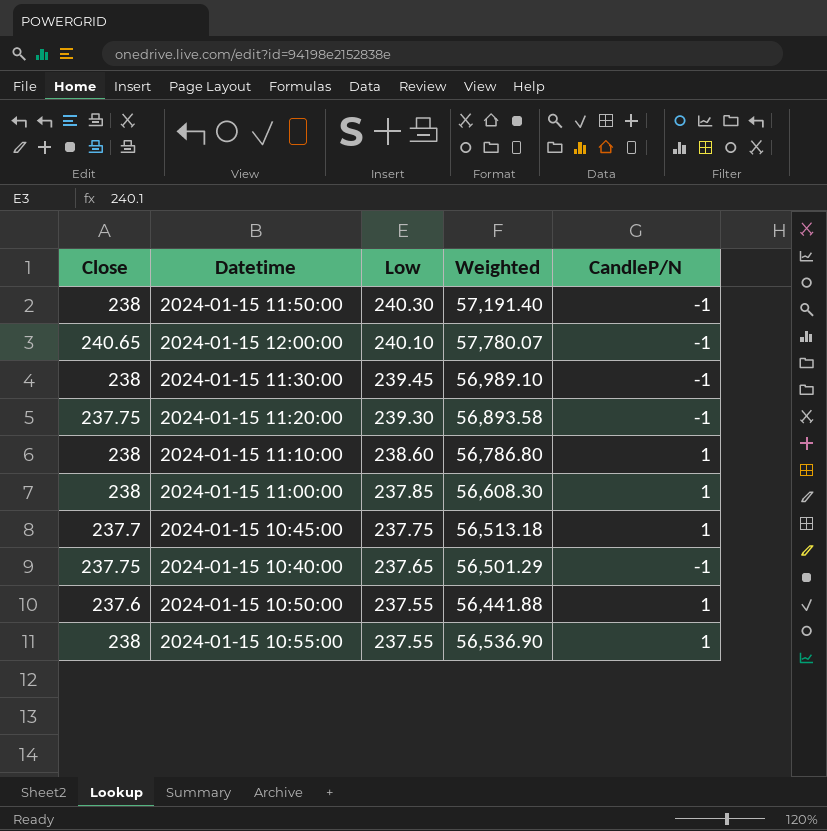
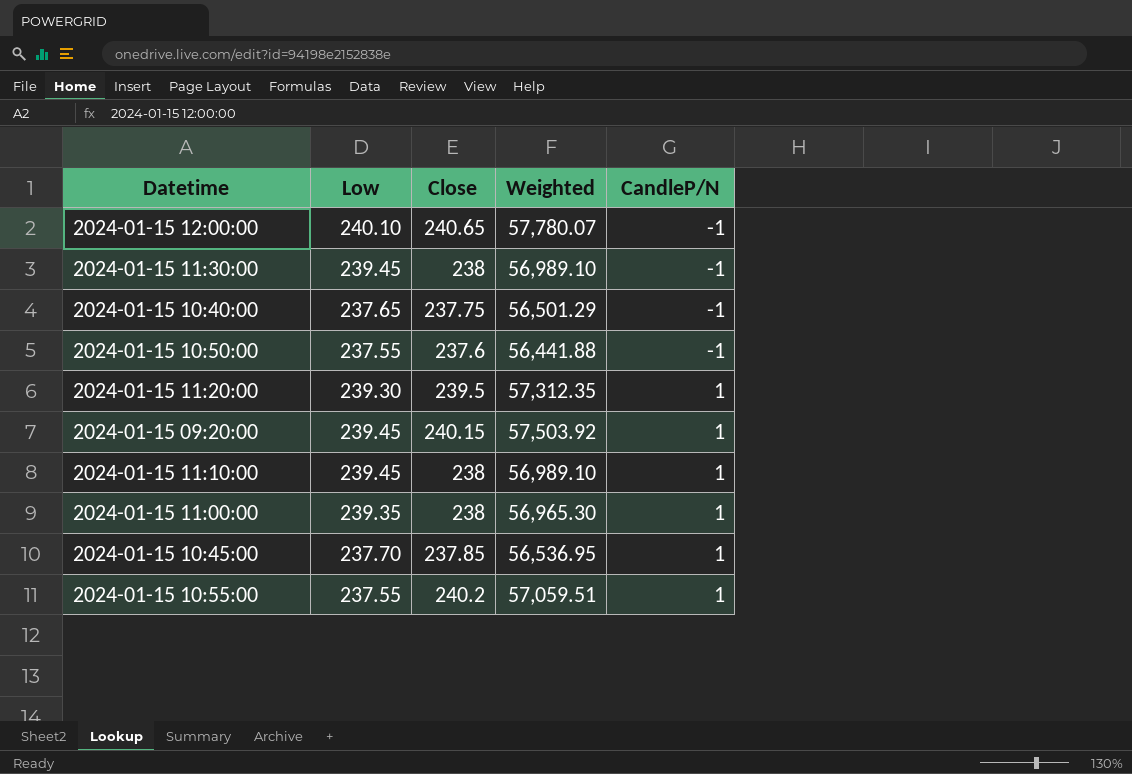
row order: Low descending -> CandleP/N ascending
column Close | position: 1 -> 3
row 2024-01-15 11:50:00: 238 | 240.30 | 57,191.40 | -1 -> none
2024-01-15 10:50:00 | CandleP/N: 1 -> -1
2024-01-15 11:20:00 | Close: 237.75 -> 239.5
2024-01-15 11:20:00 | Weighted: 56,893.58 -> 57,312.35
2024-01-15 11:20:00 | CandleP/N: -1 -> 1
row 2024-01-15 09:20:00: none -> 239.45 | 240.15 | 57,503.92 | 1
2024-01-15 11:10:00 | Low: 238.60 -> 239.45
2024-01-15 11:10:00 | Weighted: 56,786.80 -> 56,989.10
2024-01-15 11:00:00 | Low: 237.85 -> 239.35
2024-01-15 11:00:00 | Weighted: 56,608.30 -> 56,965.30
2024-01-15 10:45:00 | Low: 237.75 -> 237.70
2024-01-15 10:45:00 | Close: 237.7 -> 237.85
2024-01-15 10:45:00 | Weighted: 56,513.18 -> 56,536.95
2024-01-15 10:55:00 | Close: 238 -> 240.2
2024-01-15 10:55:00 | Weighted: 56,536.90 -> 57,059.51

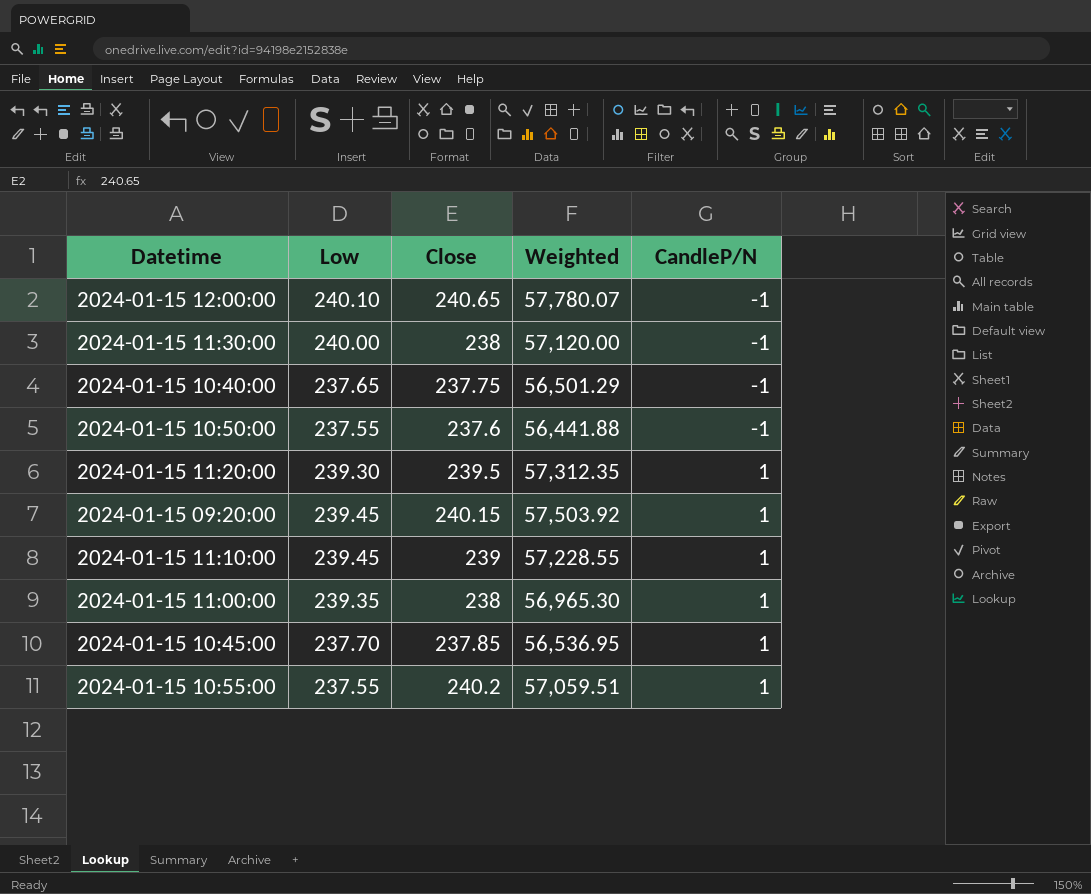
2024-01-15 11:30:00 | Low: 239.45 -> 240.00
2024-01-15 11:30:00 | Weighted: 56,989.10 -> 57,120.00
2024-01-15 11:10:00 | Close: 238 -> 239
2024-01-15 11:10:00 | Weighted: 56,989.10 -> 57,228.55

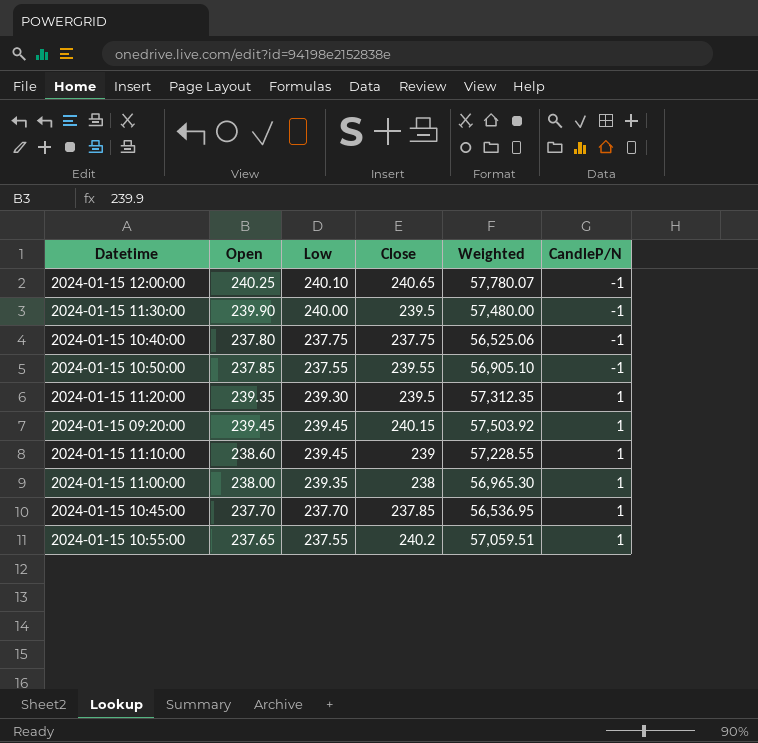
column Open | position: none -> 2
2024-01-15 11:30:00 | Close: 238 -> 239.5
2024-01-15 11:30:00 | Weighted: 57,120.00 -> 57,480.00
2024-01-15 10:40:00 | Low: 237.65 -> 237.75
2024-01-15 10:40:00 | Weighted: 56,501.29 -> 56,525.06
2024-01-15 10:50:00 | Close: 237.6 -> 239.55
2024-01-15 10:50:00 | Weighted: 56,441.88 -> 56,905.10

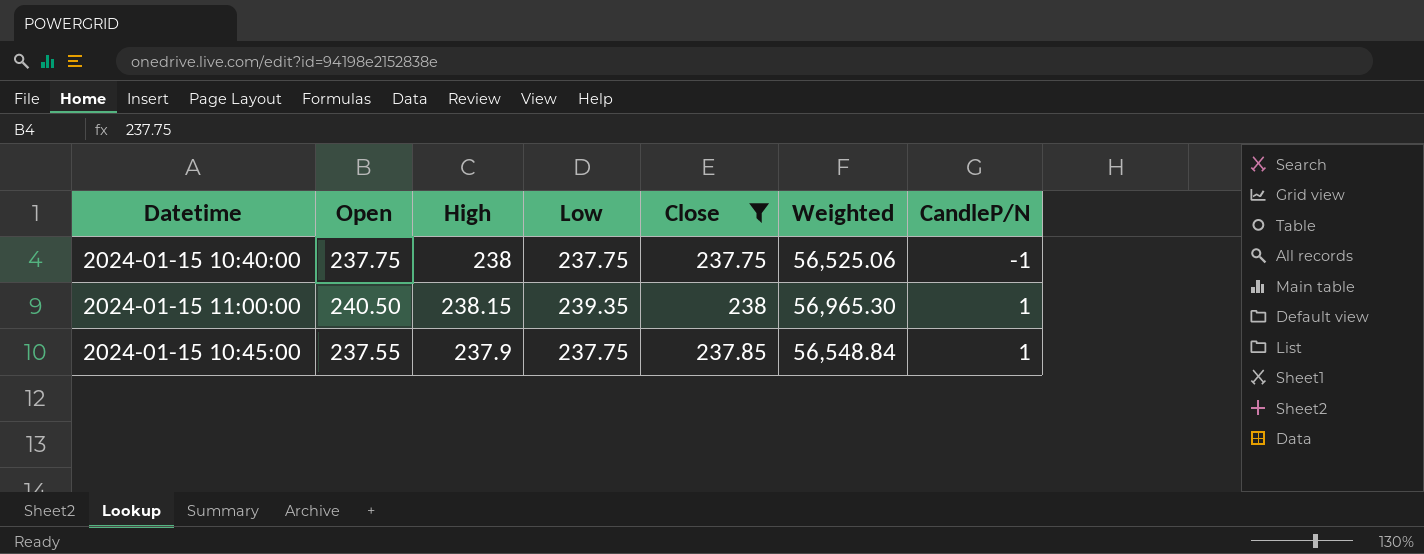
filter: none -> Close <= 238
column High | position: none -> 3
2024-01-15 10:40:00 | Open: 237.80 -> 237.75
2024-01-15 11:00:00 | Open: 238.00 -> 240.50
2024-01-15 10:45:00 | Open: 237.70 -> 237.55
2024-01-15 10:45:00 | Low: 237.70 -> 237.75
2024-01-15 10:45:00 | Weighted: 56,536.95 -> 56,548.84

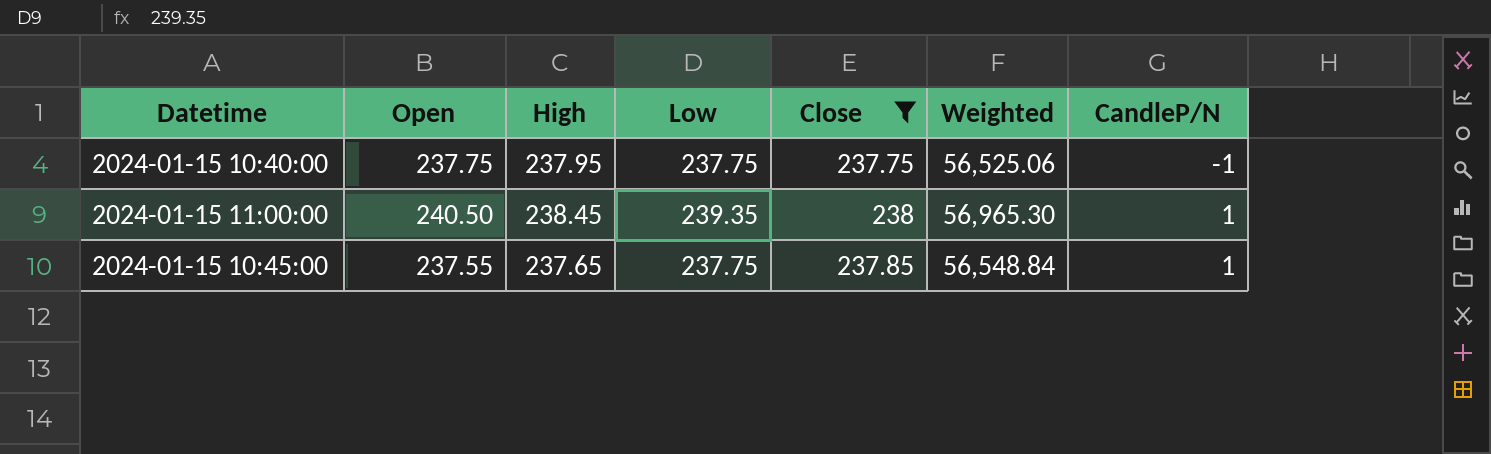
2024-01-15 10:40:00 | High: 238 -> 237.95
2024-01-15 11:00:00 | High: 238.15 -> 238.45
2024-01-15 10:45:00 | High: 237.9 -> 237.65

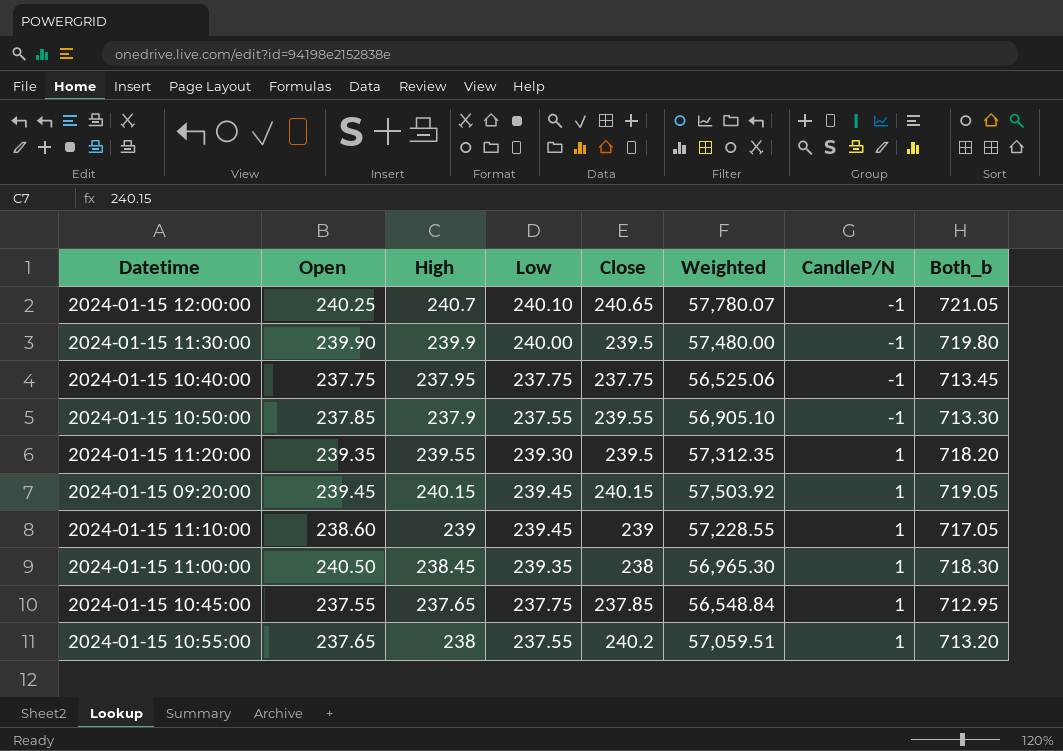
filter: Close <= 238 -> none
column Both_b | formula: none -> [Open] + [High] + [Low]

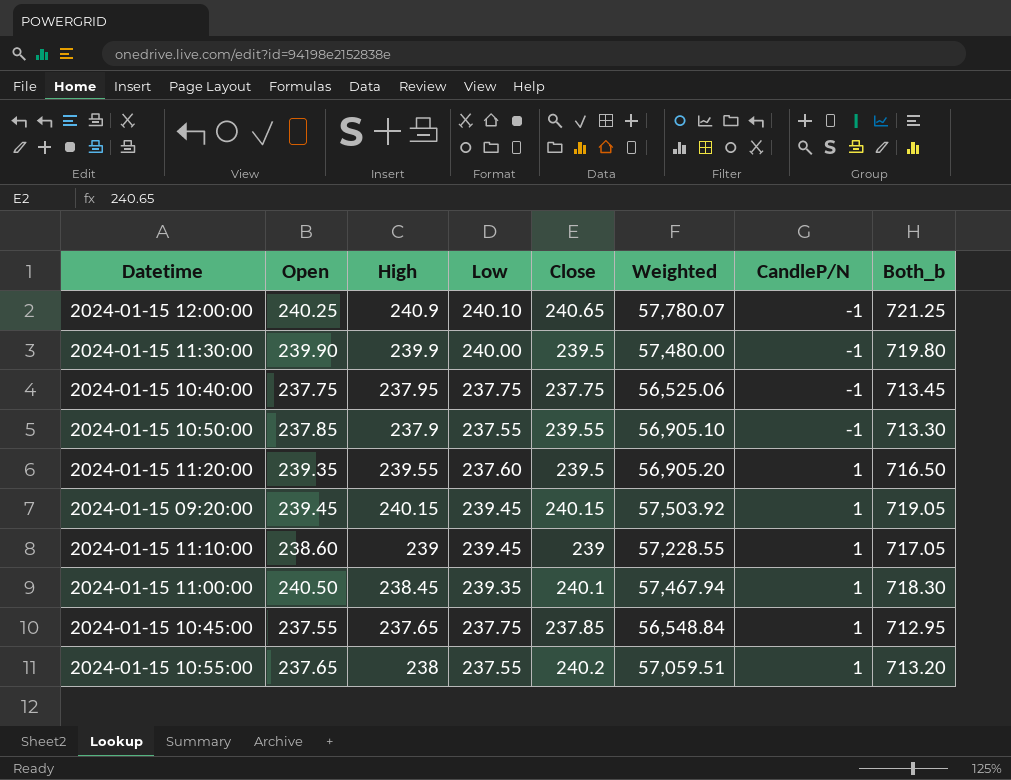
2024-01-15 12:00:00 | High: 240.7 -> 240.9
2024-01-15 12:00:00 | Both_b: 721.05 -> 721.25
2024-01-15 11:20:00 | Low: 239.30 -> 237.60
2024-01-15 11:20:00 | Weighted: 57,312.35 -> 56,905.20
2024-01-15 11:20:00 | Both_b: 718.20 -> 716.50
2024-01-15 11:00:00 | Close: 238 -> 240.1
2024-01-15 11:00:00 | Weighted: 56,965.30 -> 57,467.94

